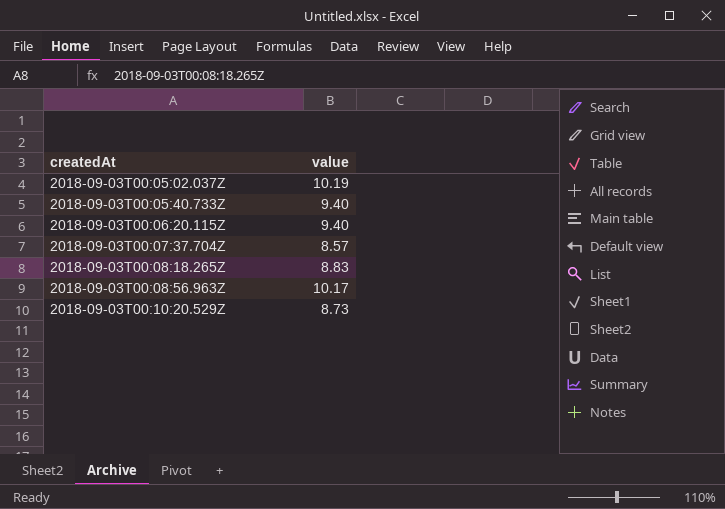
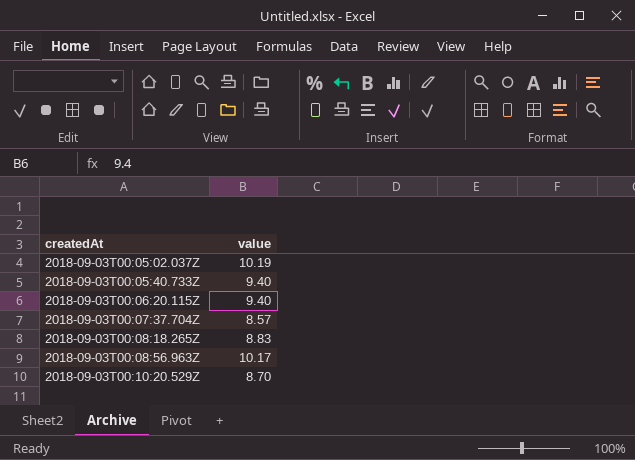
2018-09-03T00:10:20.529Z | value: 8.73 -> 8.70

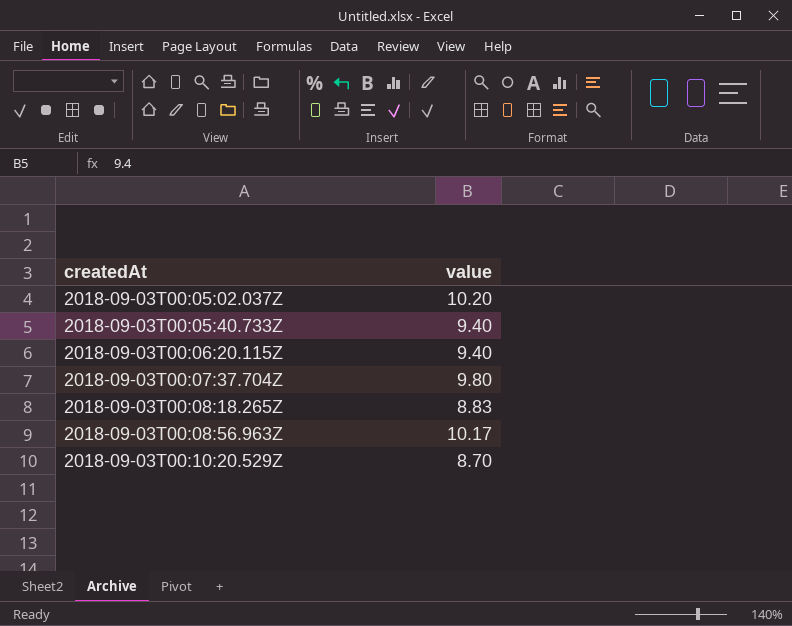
2018-09-03T00:05:02.037Z | value: 10.19 -> 10.20
2018-09-03T00:07:37.704Z | value: 8.57 -> 9.80

